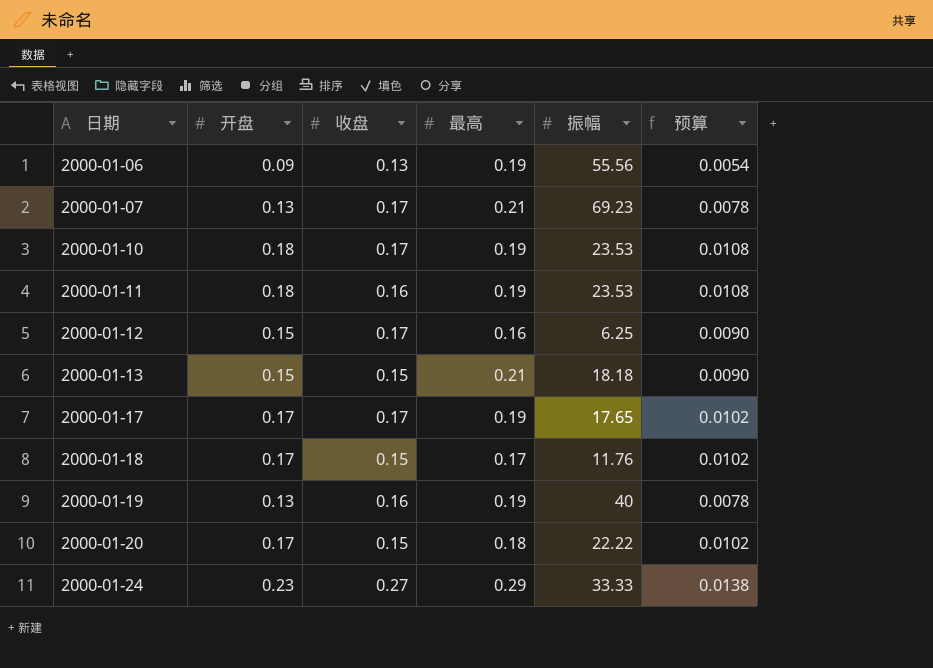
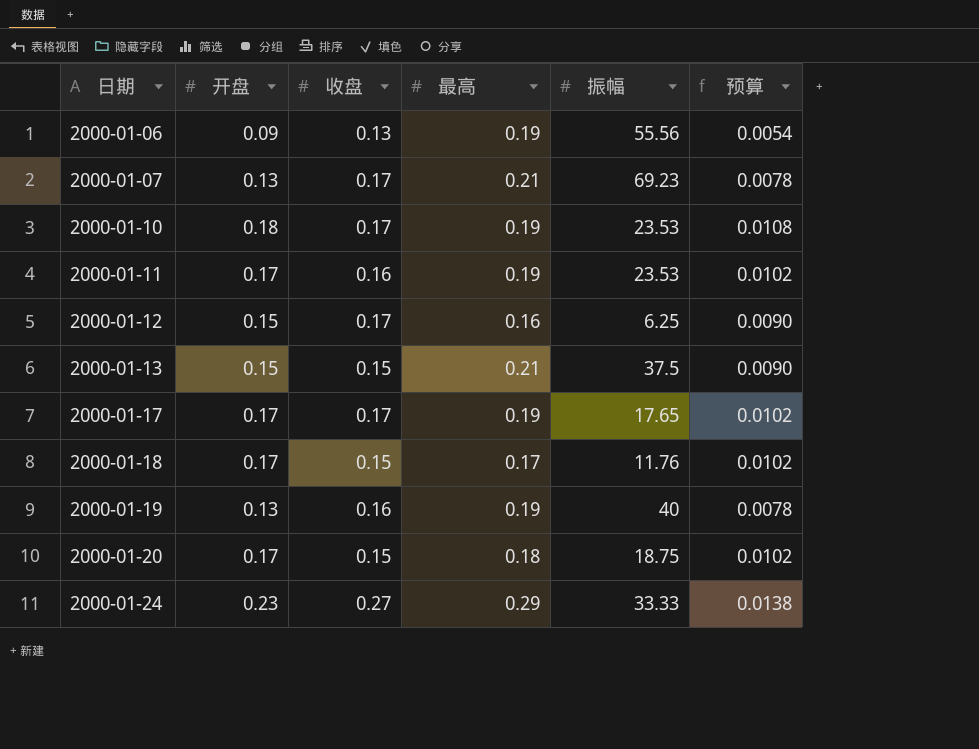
2000-01-11 | 开盘: 0.18 -> 0.17
2000-01-11 | 预算: 0.0108 -> 0.0102
2000-01-13 | 振幅: 18.18 -> 37.5
2000-01-20 | 振幅: 22.22 -> 18.75

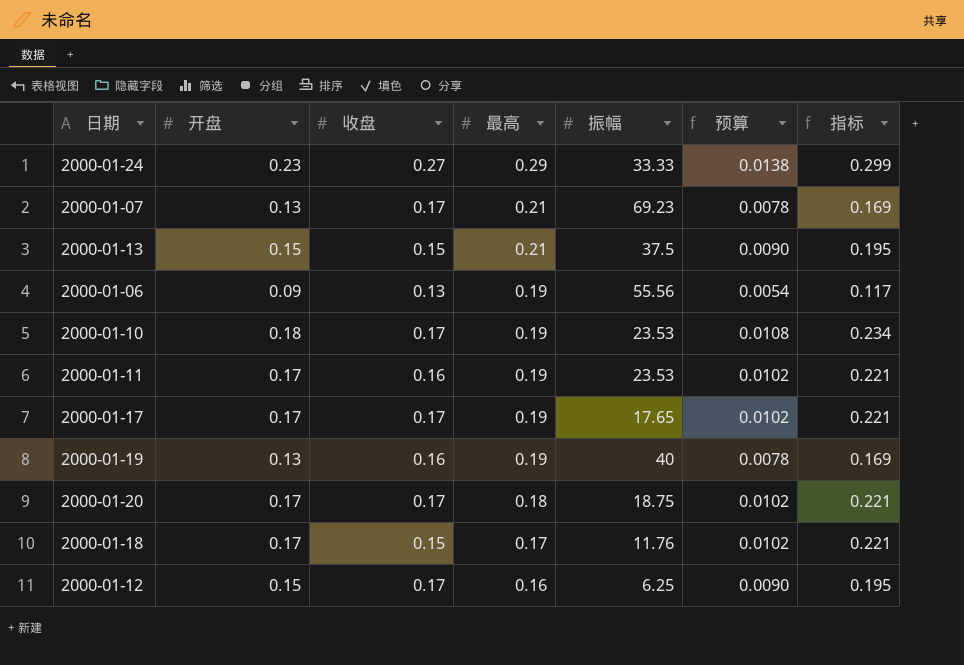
row order: 日期 ascending -> 最高 descending
column 指标 | formula: none -> [开盘] * 1.3
2000-01-20 | 收盘: 0.15 -> 0.17

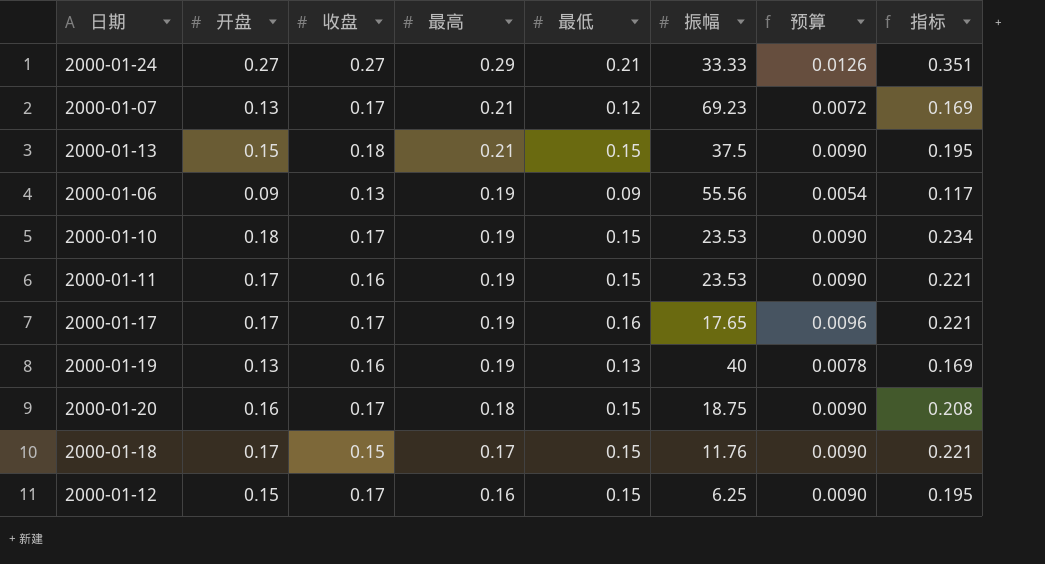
column 最低 | position: none -> 5
column 预算 | formula: [开盘] * 0.06 -> [最低] * 0.06
2000-01-24 | 开盘: 0.23 -> 0.27
2000-01-24 | 指标: 0.299 -> 0.351
2000-01-13 | 收盘: 0.15 -> 0.18
2000-01-20 | 开盘: 0.17 -> 0.16
2000-01-20 | 指标: 0.221 -> 0.208

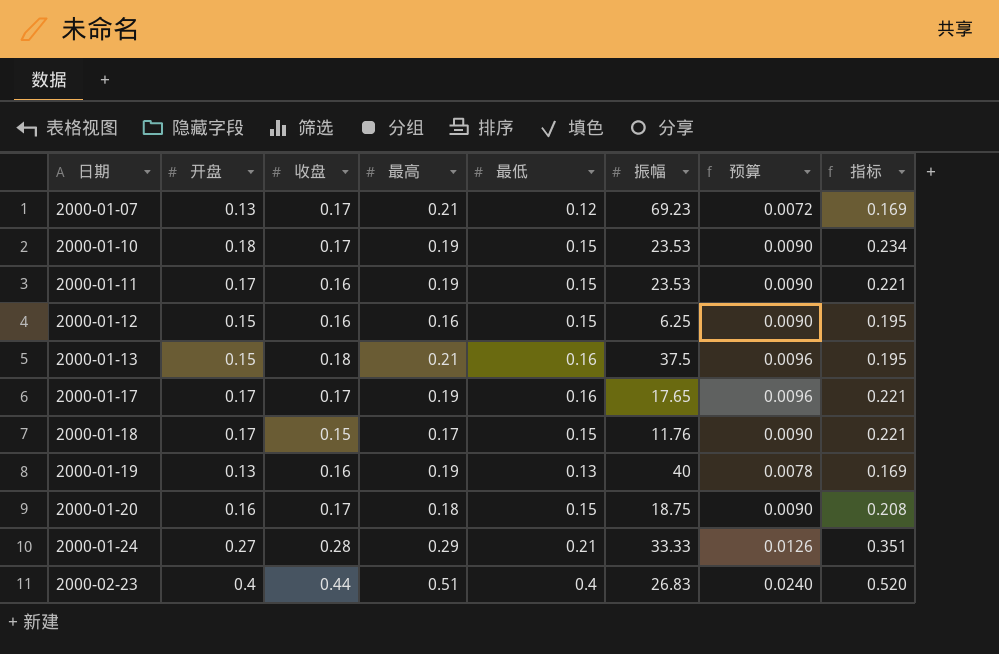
row order: 最高 descending -> 日期 ascending
row 2000-01-06: 0.09 | 0.13 | 0.19 | 0.09 | 55.56 | 0.0054 | 0.117 -> none
2000-01-12 | 收盘: 0.17 -> 0.16
2000-01-13 | 最低: 0.15 -> 0.16
2000-01-13 | 预算: 0.0090 -> 0.0096
2000-01-24 | 收盘: 0.27 -> 0.28
row 2000-02-23: none -> 0.4 | 0.44 | 0.51 | 0.4 | 26.83 | 0.0240 | 0.520

